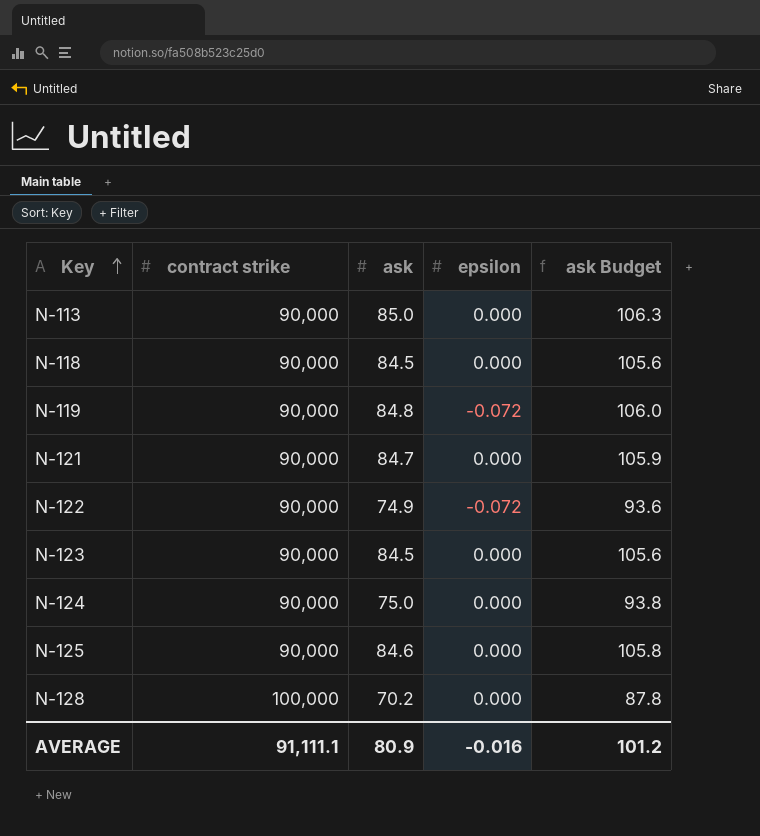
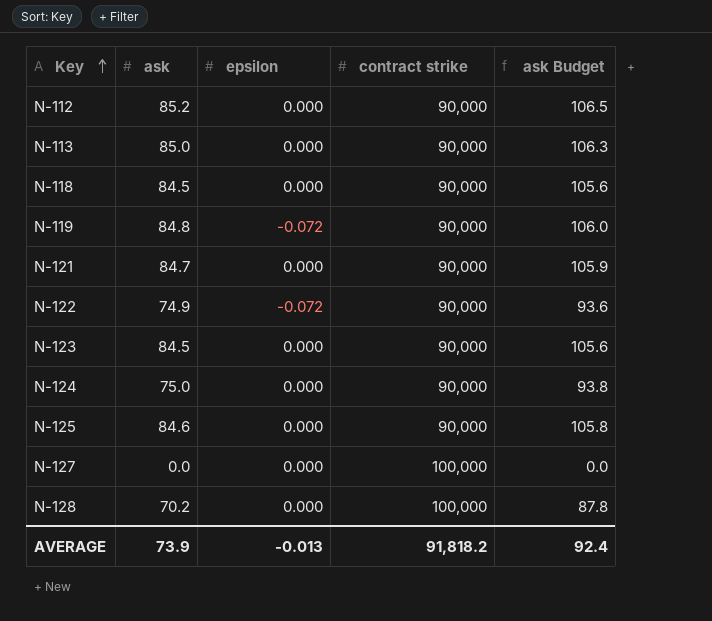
column contract strike | position: 2 -> 4
row N-112: none -> 85.2 | 0.000 | 90,000 | 106.5
row N-127: none -> 0.0 | 0.000 | 100,000 | 0.0
AVERAGE | ask: 80.9 -> 73.9
AVERAGE | epsilon: -0.016 -> -0.013
AVERAGE | contract strike: 91,111.1 -> 91,818.2
AVERAGE | ask Budget: 101.2 -> 92.4

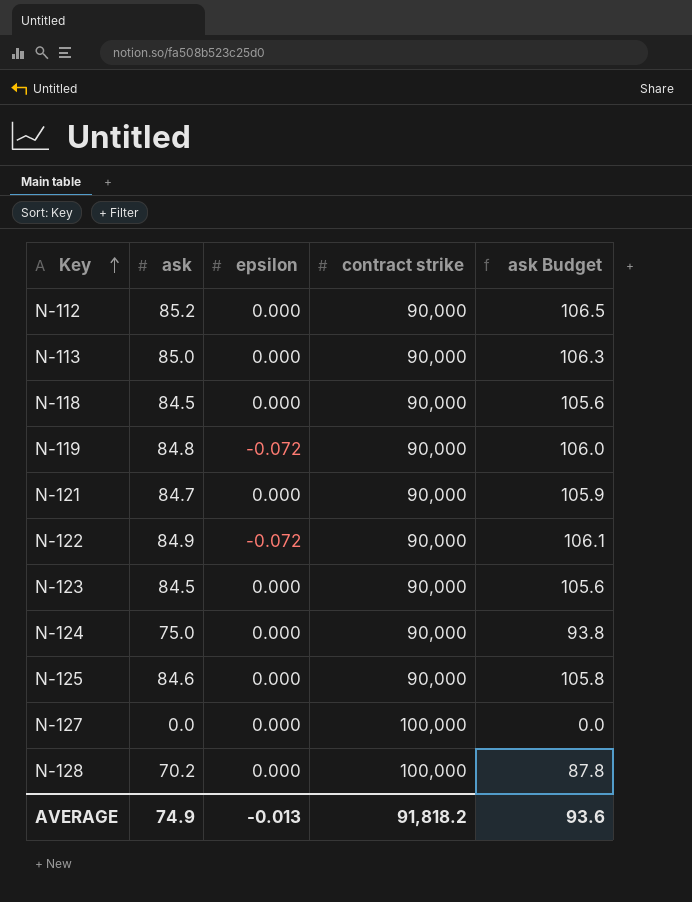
N-122 | ask: 74.9 -> 84.9
N-122 | ask Budget: 93.6 -> 106.1
AVERAGE | ask: 73.9 -> 74.9
AVERAGE | ask Budget: 92.4 -> 93.6

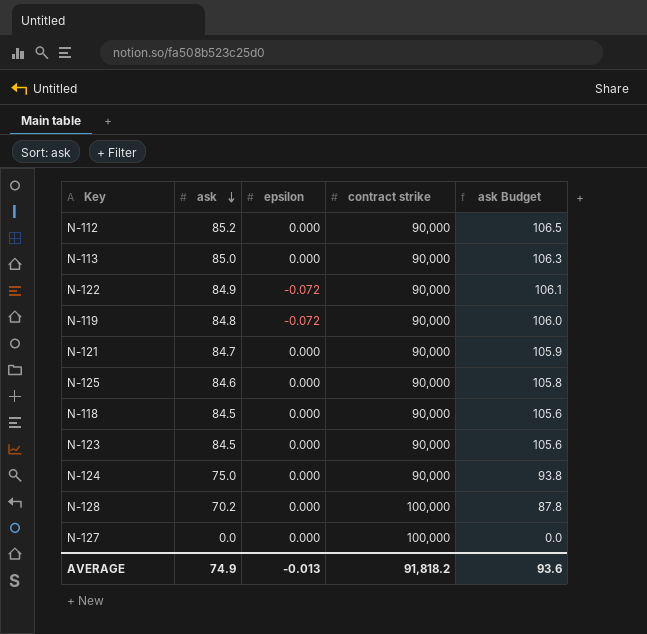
row order: Key ascending -> ask descending

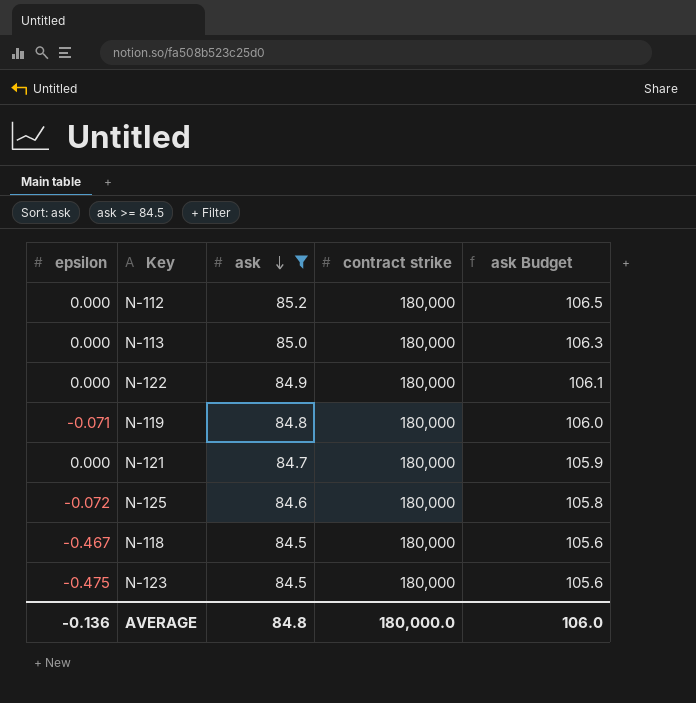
filter: none -> ask >= 84.5
column epsilon | position: 3 -> 1
N-112 | contract strike: 90,000 -> 180,000
N-113 | contract strike: 90,000 -> 180,000
N-122 | epsilon: -0.072 -> 0.000
N-122 | contract strike: 90,000 -> 180,000
N-119 | epsilon: -0.072 -> -0.071
N-119 | contract strike: 90,000 -> 180,000
N-121 | contract strike: 90,000 -> 180,000
N-125 | epsilon: 0.000 -> -0.072
N-125 | contract strike: 90,000 -> 180,000
N-118 | epsilon: 0.000 -> -0.467
N-118 | contract strike: 90,000 -> 180,000
N-123 | epsilon: 0.000 -> -0.475
N-123 | contract strike: 90,000 -> 180,000
AVERAGE | epsilon: -0.013 -> -0.136
AVERAGE | ask: 74.9 -> 84.8
AVERAGE | contract strike: 91,818.2 -> 180,000.0
AVERAGE | ask Budget: 93.6 -> 106.0

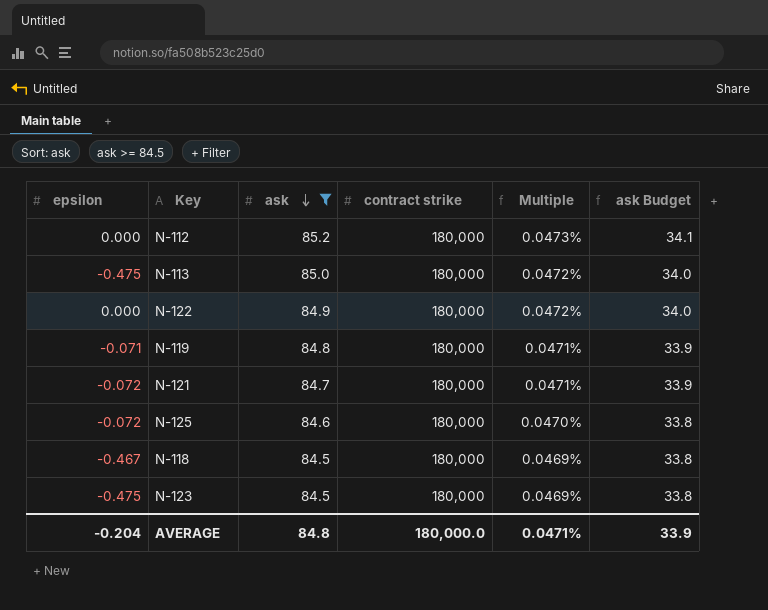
column Multiple | formula: none -> [ask] / [contract strike]
column ask Budget | formula: [ask] * 1.25 -> [ask] * 0.4
N-113 | epsilon: 0.000 -> -0.475
N-121 | epsilon: 0.000 -> -0.072
AVERAGE | epsilon: -0.136 -> -0.204
AVERAGE | ask Budget: 106.0 -> 33.9

